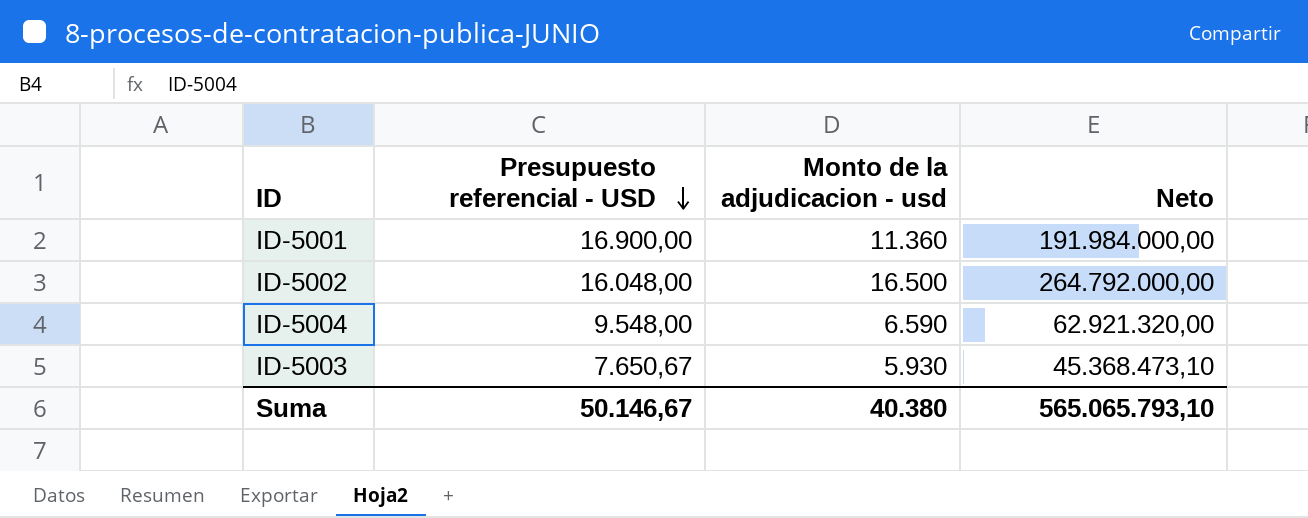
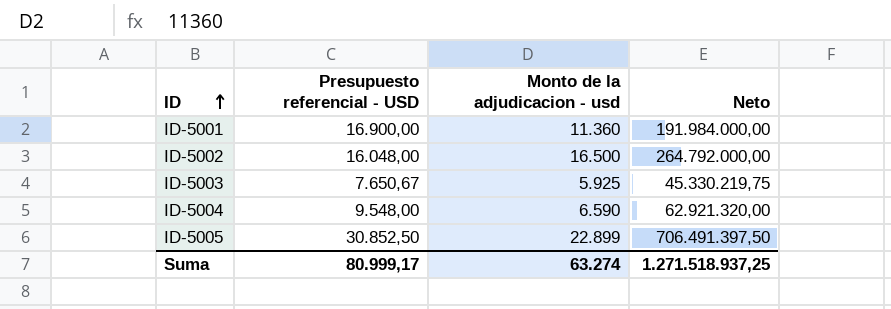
row order: Presupuesto referencial - USD descending -> ID ascending
ID-5003 | Monto de la adjudicacion - usd: 5.930 -> 5.925
ID-5003 | Neto: 45.368.473,10 -> 45.330.219,75
row ID-5005: none -> 30.852,50 | 22.899 | 706.491.397,50
Suma | Presupuesto referencial - USD: 50.146,67 -> 80.999,17
Suma | Monto de la adjudicacion - usd: 40.380 -> 63.274
Suma | Neto: 565.065.793,10 -> 1.271.518.937,25

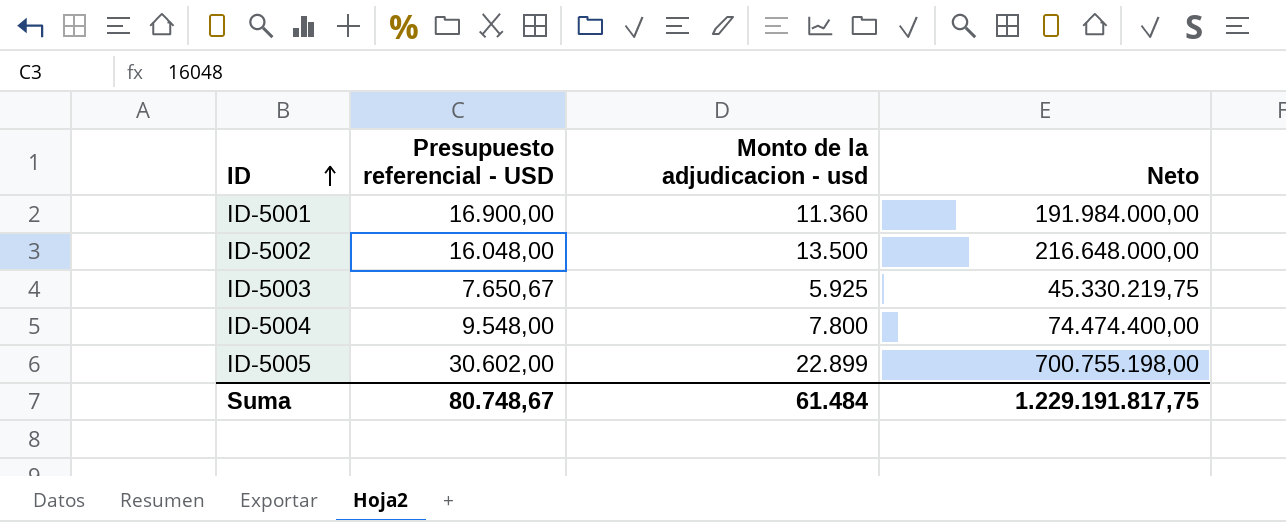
ID-5002 | Monto de la adjudicacion - usd: 16.500 -> 13.500
ID-5002 | Neto: 264.792.000,00 -> 216.648.000,00
ID-5004 | Monto de la adjudicacion - usd: 6.590 -> 7.800
ID-5004 | Neto: 62.921.320,00 -> 74.474.400,00
ID-5005 | Presupuesto referencial - USD: 30.852,50 -> 30.602,00
ID-5005 | Neto: 706.491.397,50 -> 700.755.198,00
Suma | Presupuesto referencial - USD: 80.999,17 -> 80.748,67
Suma | Monto de la adjudicacion - usd: 63.274 -> 61.484
Suma | Neto: 1.271.518.937,25 -> 1.229.191.817,75

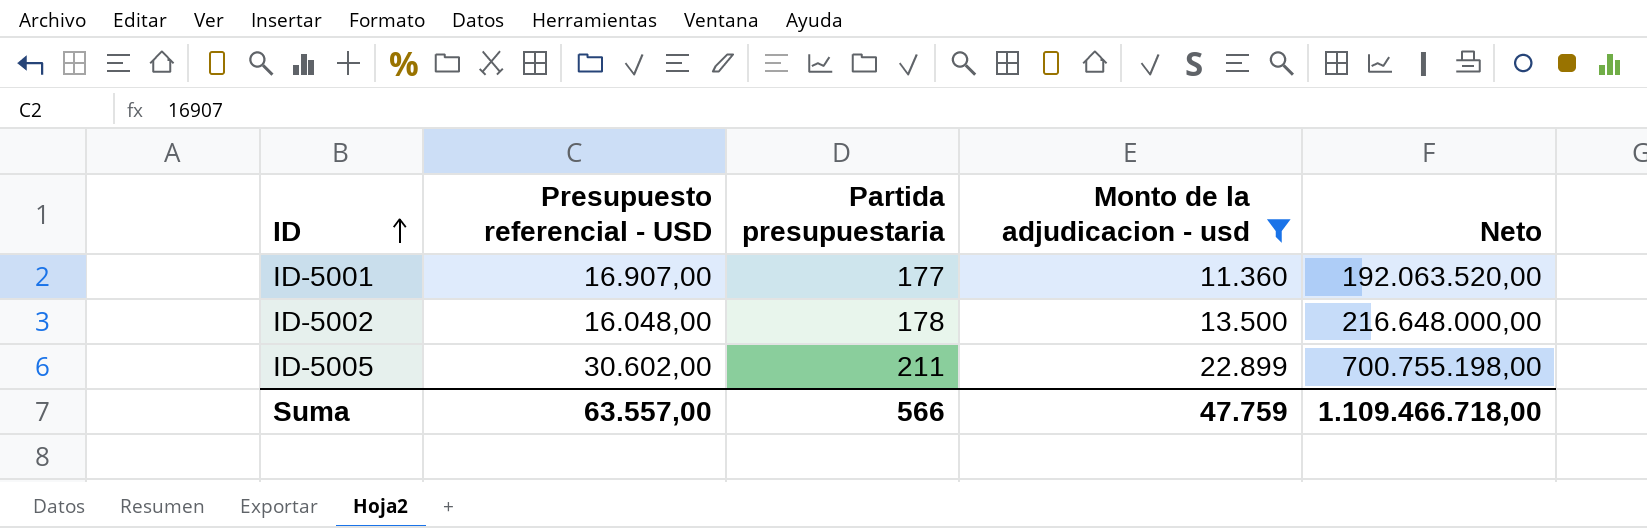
filter: none -> Monto de la adjudicacion - usd >= 11.360
column Partida presupuestaria | position: none -> 3
ID-5001 | Presupuesto referencial - USD: 16.900,00 -> 16.907,00
ID-5001 | Neto: 191.984.000,00 -> 192.063.520,00
Suma | Presupuesto referencial - USD: 80.748,67 -> 63.557,00
Suma | Monto de la adjudicacion - usd: 61.484 -> 47.759
Suma | Neto: 1.229.191.817,75 -> 1.109.466.718,00

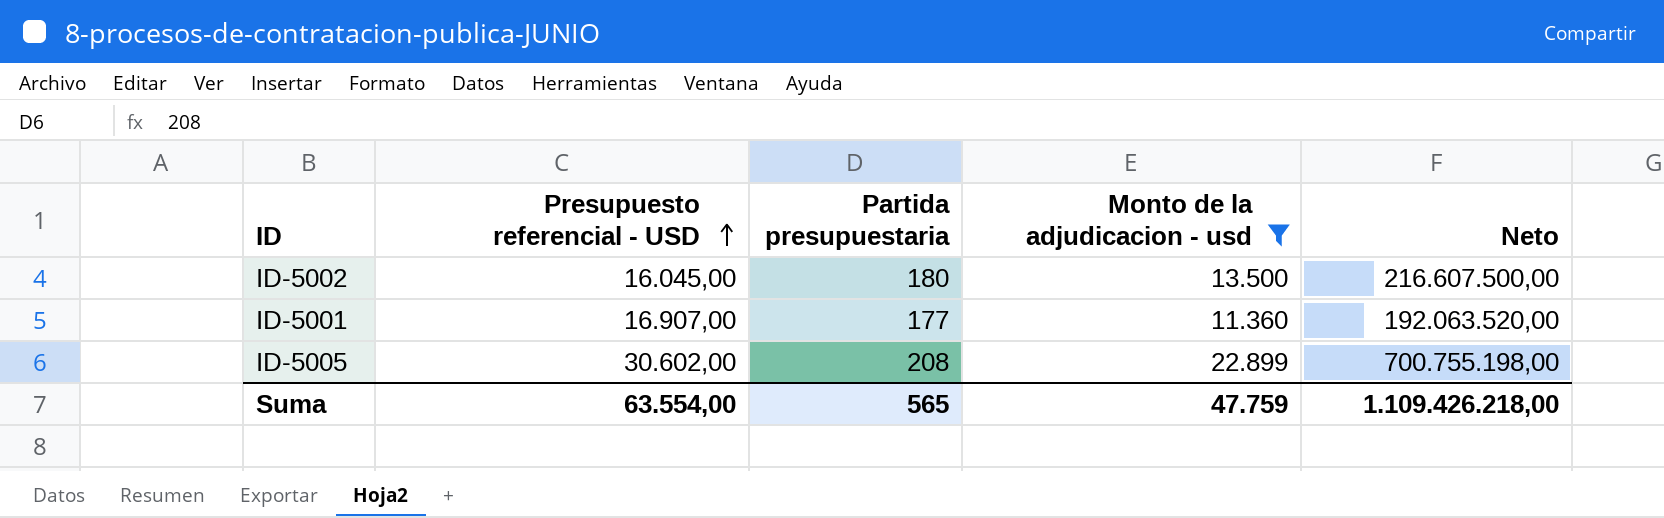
row order: ID ascending -> Presupuesto referencial - USD ascending
ID-5002 | Presupuesto referencial - USD: 16.048,00 -> 16.045,00
ID-5002 | Partida presupuestaria: 178 -> 180
ID-5002 | Neto: 216.648.000,00 -> 216.607.500,00
ID-5005 | Partida presupuestaria: 211 -> 208
Suma | Presupuesto referencial - USD: 63.557,00 -> 63.554,00
Suma | Partida presupuestaria: 566 -> 565
Suma | Neto: 1.109.466.718,00 -> 1.109.426.218,00

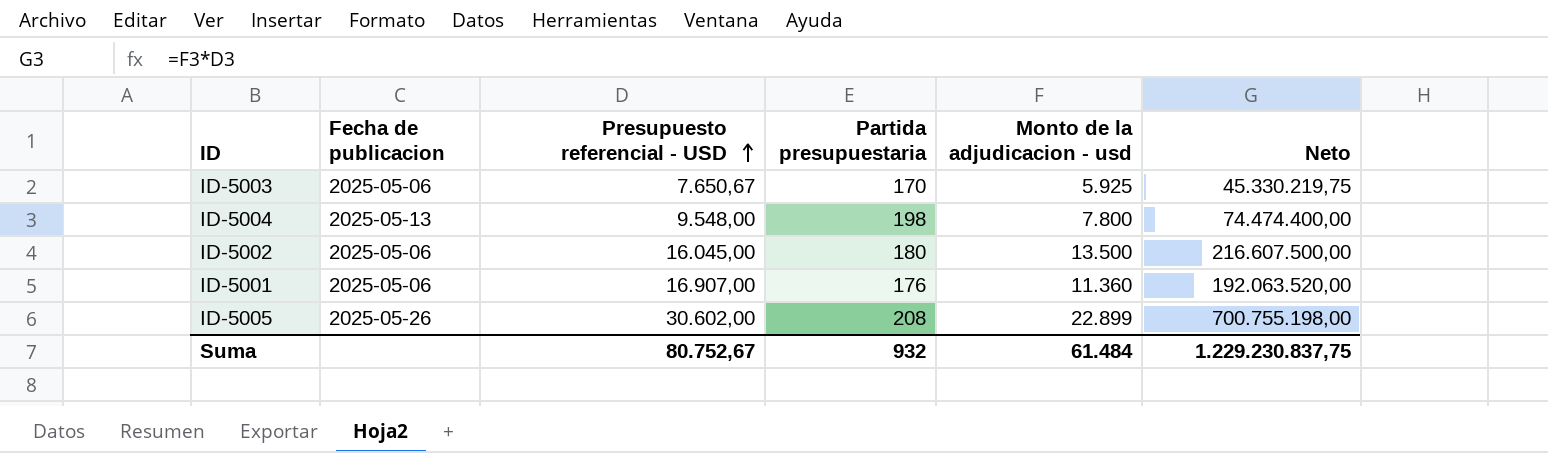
filter: Monto de la adjudicacion - usd >= 11.360 -> none
column Fecha de publicacion | position: none -> 2
ID-5001 | Partida presupuestaria: 177 -> 176
Suma | Presupuesto referencial - USD: 63.554,00 -> 80.752,67
Suma | Partida presupuestaria: 565 -> 932
Suma | Monto de la adjudicacion - usd: 47.759 -> 61.484
Suma | Neto: 1.109.426.218,00 -> 1.229.230.837,75

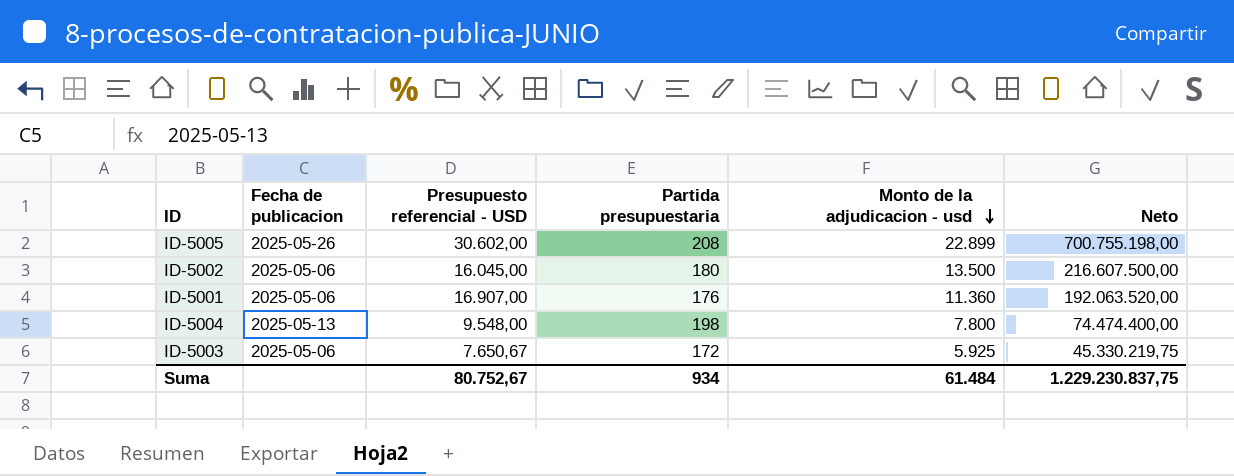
row order: Presupuesto referencial - USD ascending -> Monto de la adjudicacion - usd descending
ID-5003 | Partida presupuestaria: 170 -> 172
Suma | Partida presupuestaria: 932 -> 934

